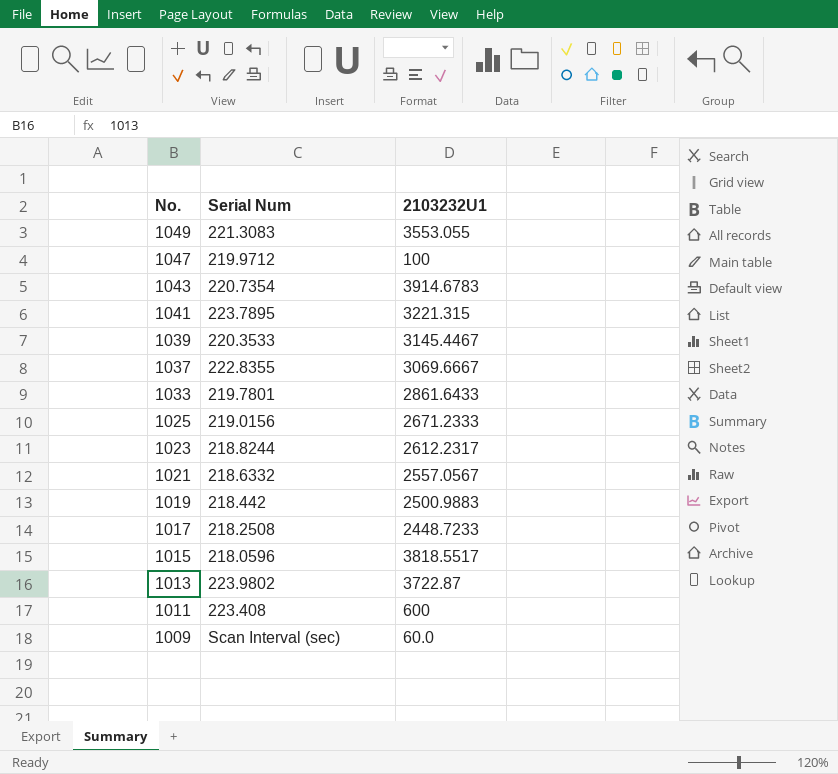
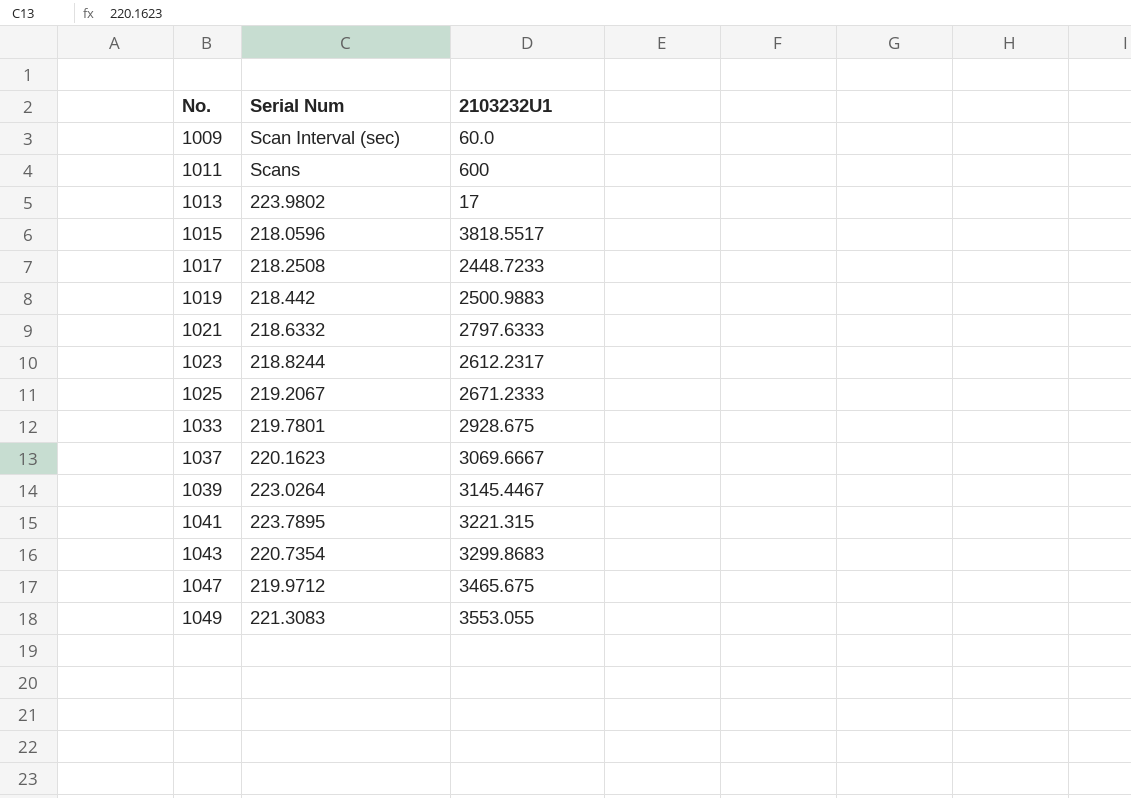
row order: No. descending -> No. ascending
1011 | Serial Num: 223.408 -> Scans
1013 | 2103232U1: 3722.87 -> 17
1021 | 2103232U1: 2557.0567 -> 2797.6333
1025 | Serial Num: 219.0156 -> 219.2067
1033 | 2103232U1: 2861.6433 -> 2928.675
1037 | Serial Num: 222.8355 -> 220.1623
1039 | Serial Num: 220.3533 -> 223.0264
1043 | 2103232U1: 3914.6783 -> 3299.8683
1047 | 2103232U1: 100 -> 3465.675

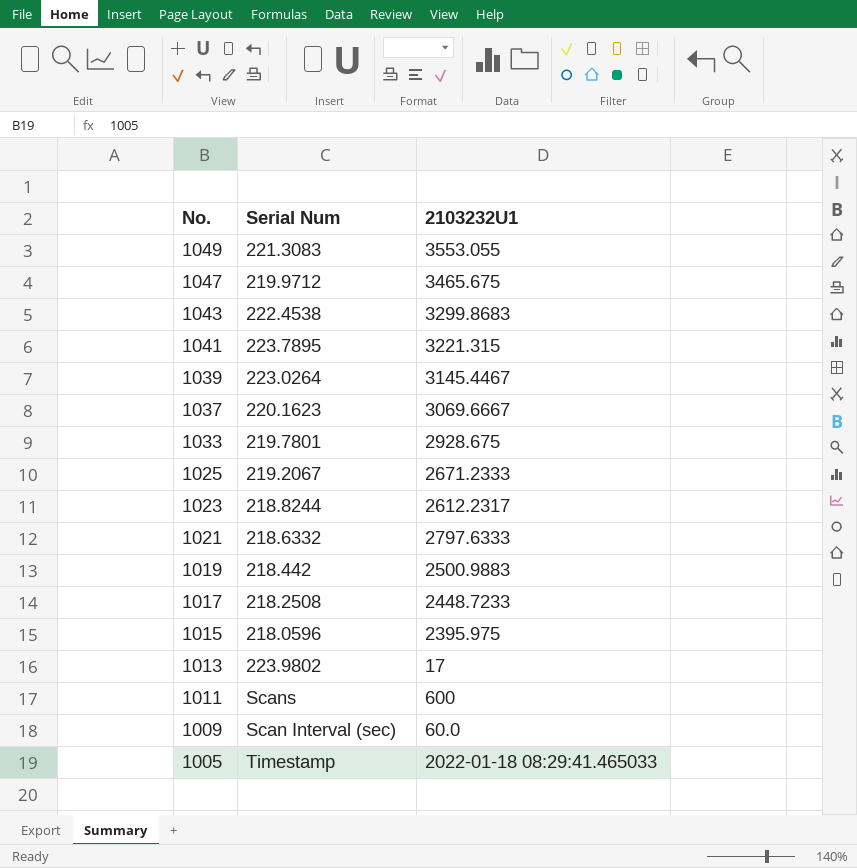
row order: No. ascending -> No. descending
1043 | Serial Num: 220.7354 -> 222.4538
1015 | 2103232U1: 3818.5517 -> 2395.975
row 1005: none -> Timestamp | 2022-01-18 08:29:41.465033

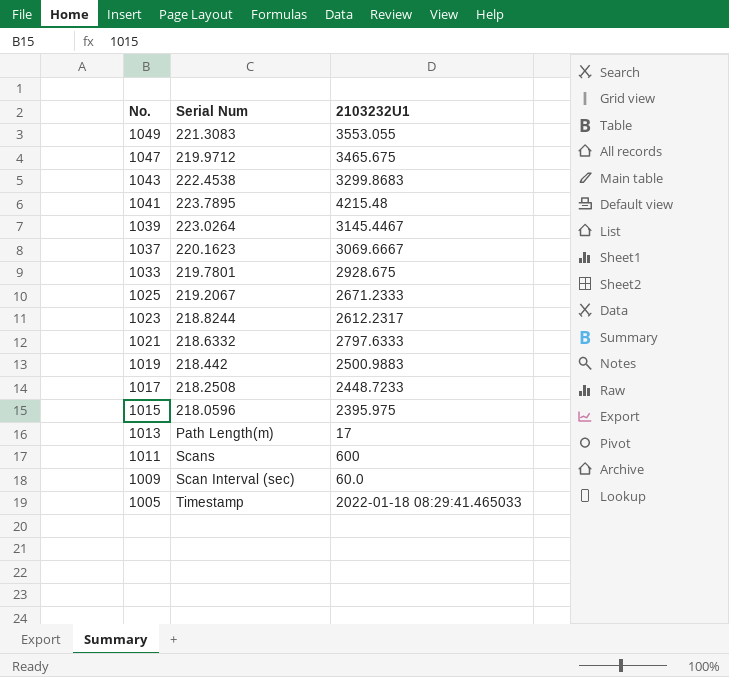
1041 | 2103232U1: 3221.315 -> 4215.48
1013 | Serial Num: 223.9802 -> Path Length(m)

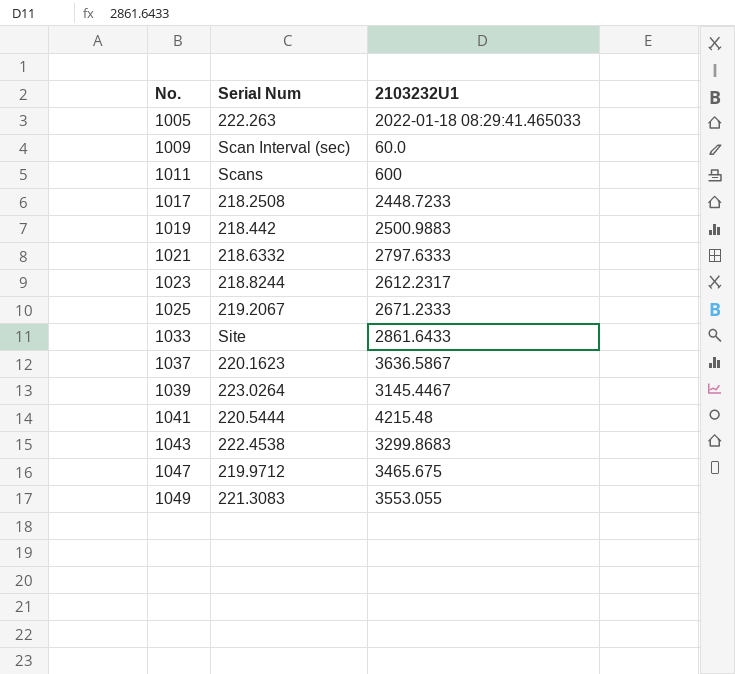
row order: No. descending -> No. ascending
row 1015: 218.0596 | 2395.975 -> none
row 1013: Path Length(m) | 17 -> none
1005 | Serial Num: Timestamp -> 222.263
1033 | Serial Num: 219.7801 -> Site
1033 | 2103232U1: 2928.675 -> 2861.6433
1037 | 2103232U1: 3069.6667 -> 3636.5867
1041 | Serial Num: 223.7895 -> 220.5444

